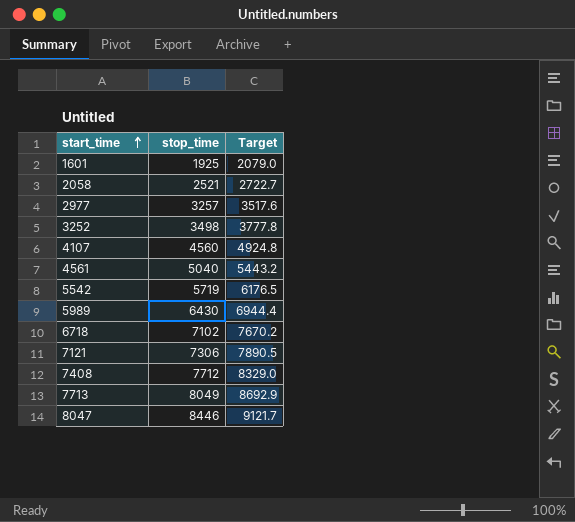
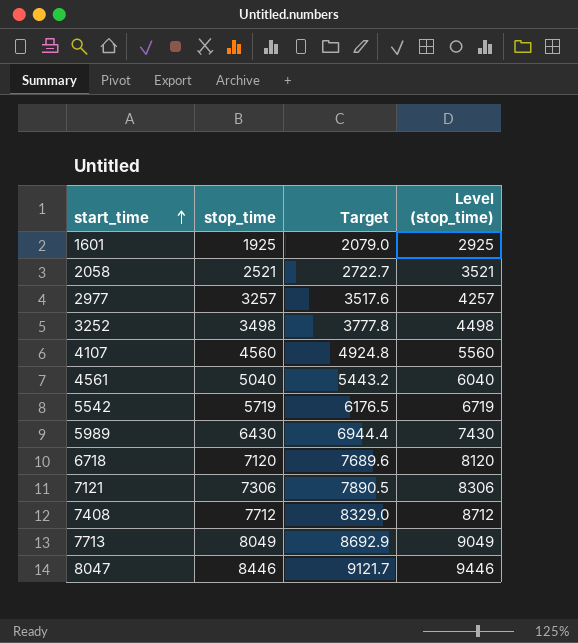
column Level (stop_time) | formula: none -> [stop_time] + 1000
6718 | stop_time: 7102 -> 7120
6718 | Target: 7670.2 -> 7689.6

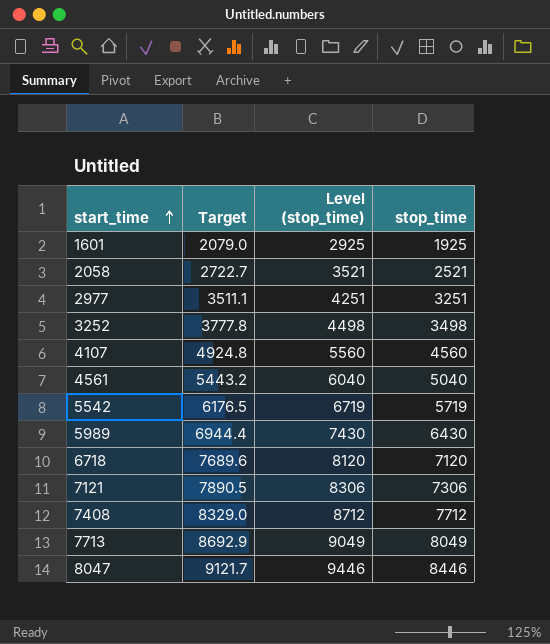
column stop_time | position: 2 -> 4
2977 | Target: 3517.6 -> 3511.1
2977 | Level (stop_time): 4257 -> 4251
2977 | stop_time: 3257 -> 3251

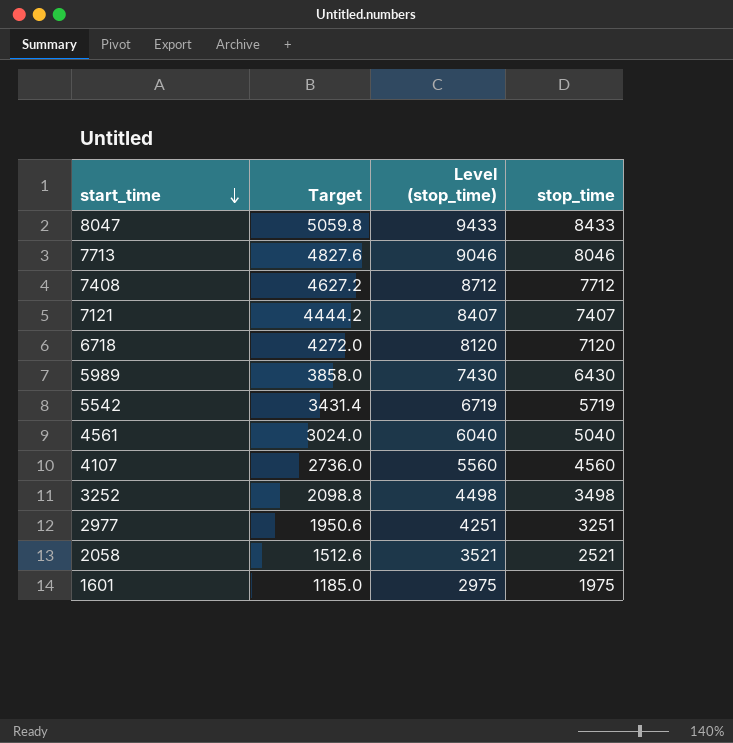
row order: start_time ascending -> start_time descending
column Target | formula: [stop_time] * 1.08 -> [stop_time] * 0.6
8047 | Level (stop_time): 9446 -> 9433
8047 | stop_time: 8446 -> 8433
7713 | Level (stop_time): 9049 -> 9046
7713 | stop_time: 8049 -> 8046
7121 | Level (stop_time): 8306 -> 8407
7121 | stop_time: 7306 -> 7407
1601 | Level (stop_time): 2925 -> 2975
1601 | stop_time: 1925 -> 1975

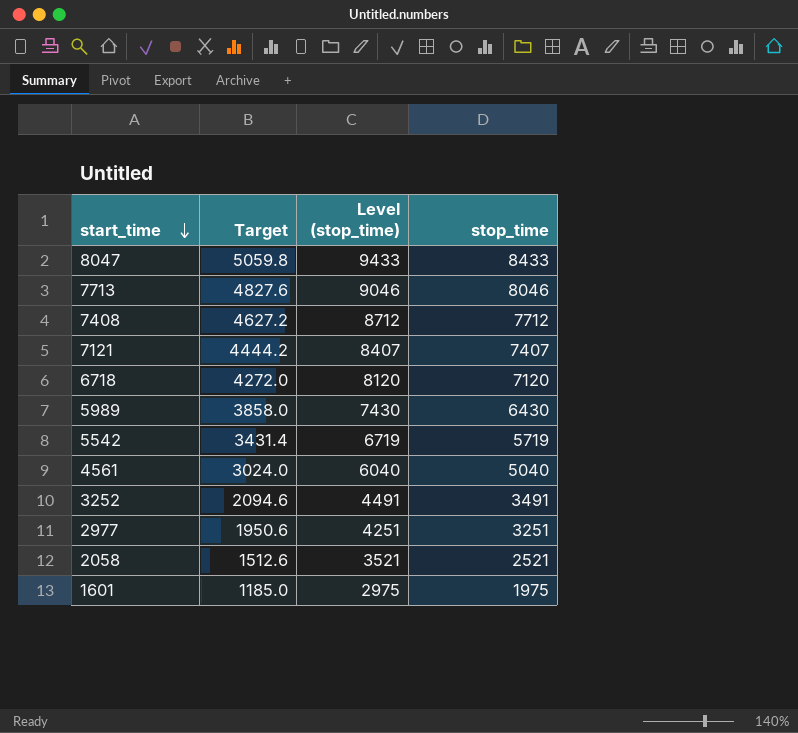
row 4107: 2736.0 | 5560 | 4560 -> none
3252 | Target: 2098.8 -> 2094.6
3252 | Level (stop_time): 4498 -> 4491
3252 | stop_time: 3498 -> 3491

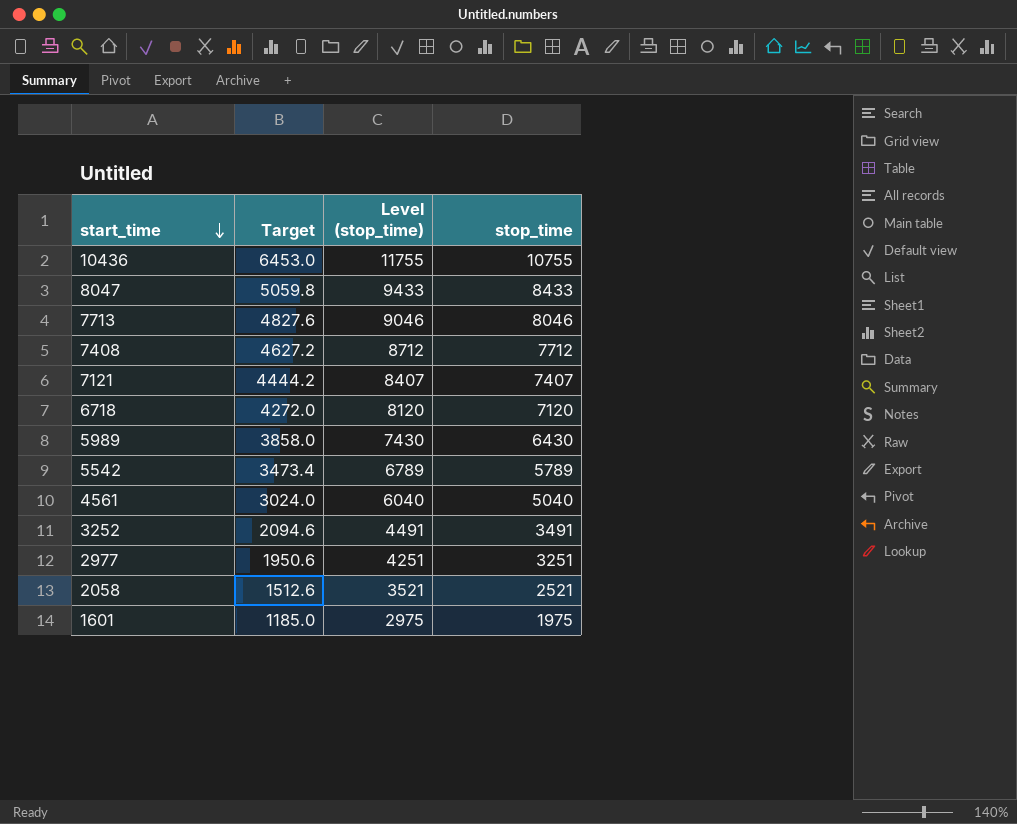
row 10436: none -> 6453.0 | 11755 | 10755
5542 | Target: 3431.4 -> 3473.4
5542 | Level (stop_time): 6719 -> 6789
5542 | stop_time: 5719 -> 5789

